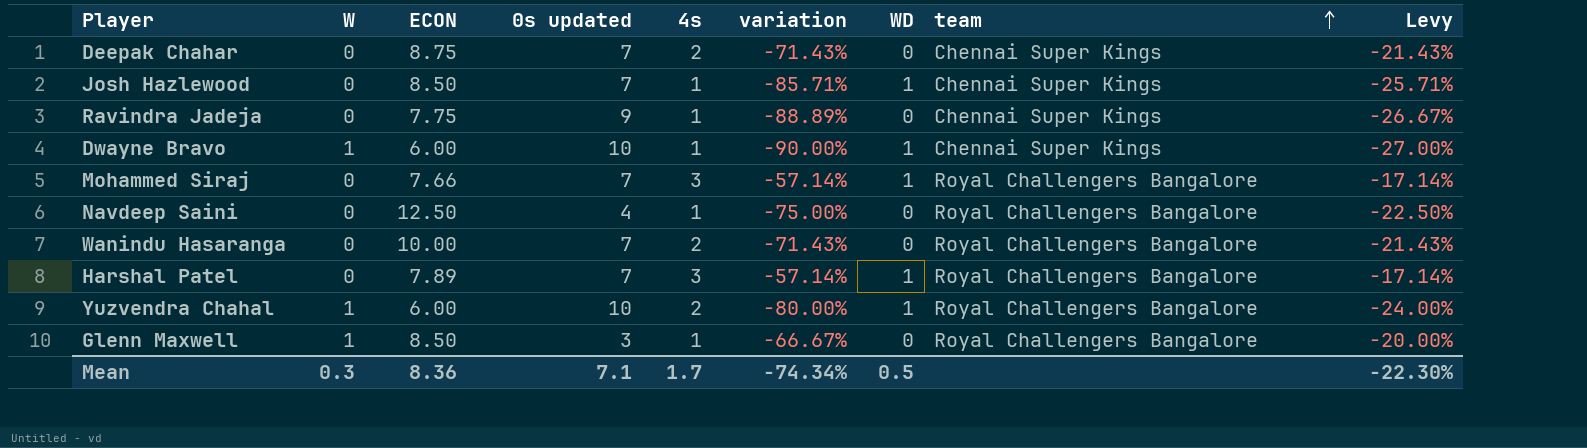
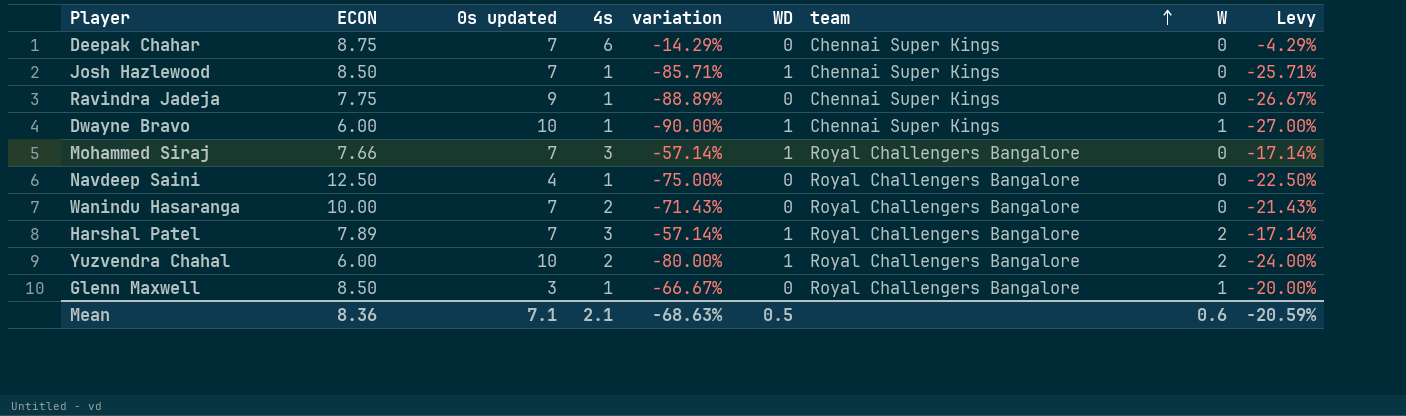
column W | position: 2 -> 8
Deepak Chahar | 4s: 2 -> 6
Deepak Chahar | variation: -71.43% -> -14.29%
Deepak Chahar | Levy: -21.43% -> -4.29%
Harshal Patel | W: 0 -> 2
Yuzvendra Chahal | W: 1 -> 2
Mean | 4s: 1.7 -> 2.1
Mean | variation: -74.34% -> -68.63%
Mean | W: 0.3 -> 0.6
Mean | Levy: -22.30% -> -20.59%

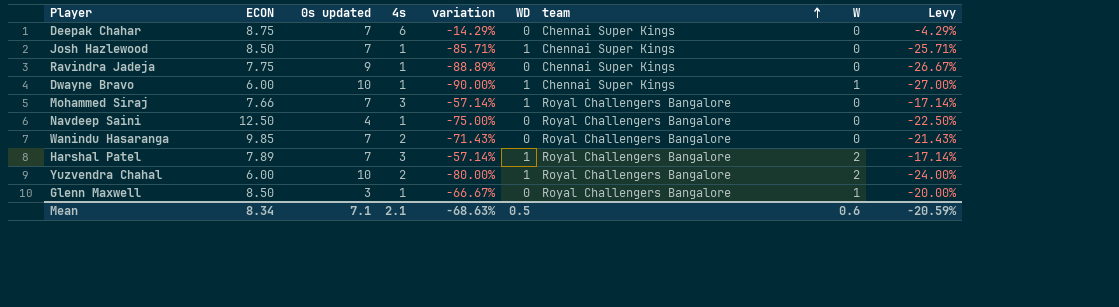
Wanindu Hasaranga | ECON: 10.00 -> 9.85
Mean | ECON: 8.36 -> 8.34

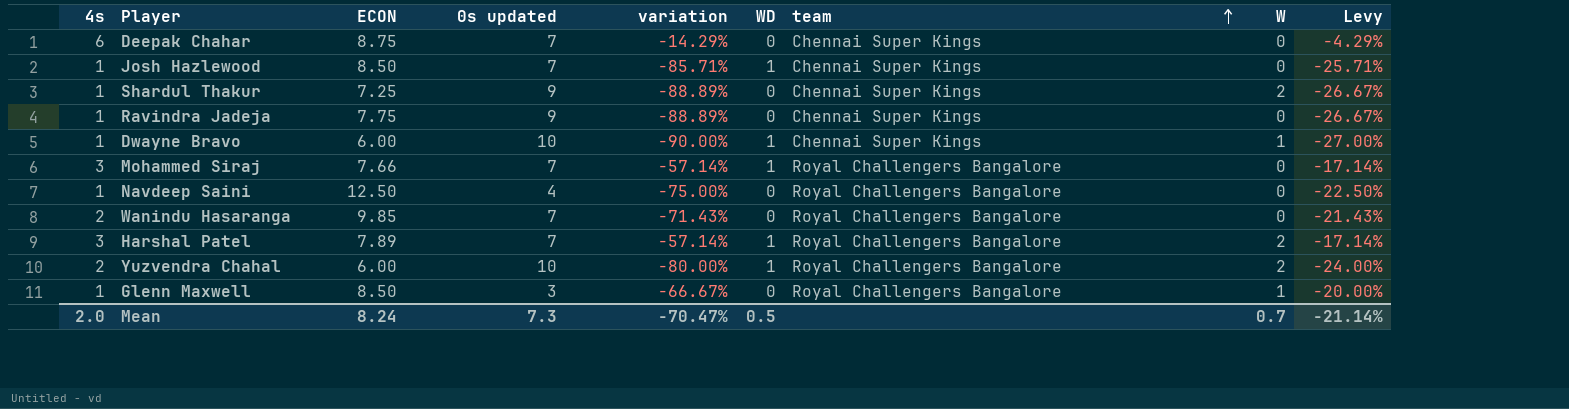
column 4s | position: 4 -> 1
row Shardul Thakur: none -> 1 | 7.25 | 9 | -88.89% | 0 | Chennai Super Kings | 2 | -26.67%
Mean | 4s: 2.1 -> 2.0
Mean | ECON: 8.34 -> 8.24
Mean | 0s updated: 7.1 -> 7.3
Mean | variation: -68.63% -> -70.47%
Mean | W: 0.6 -> 0.7
Mean | Levy: -20.59% -> -21.14%

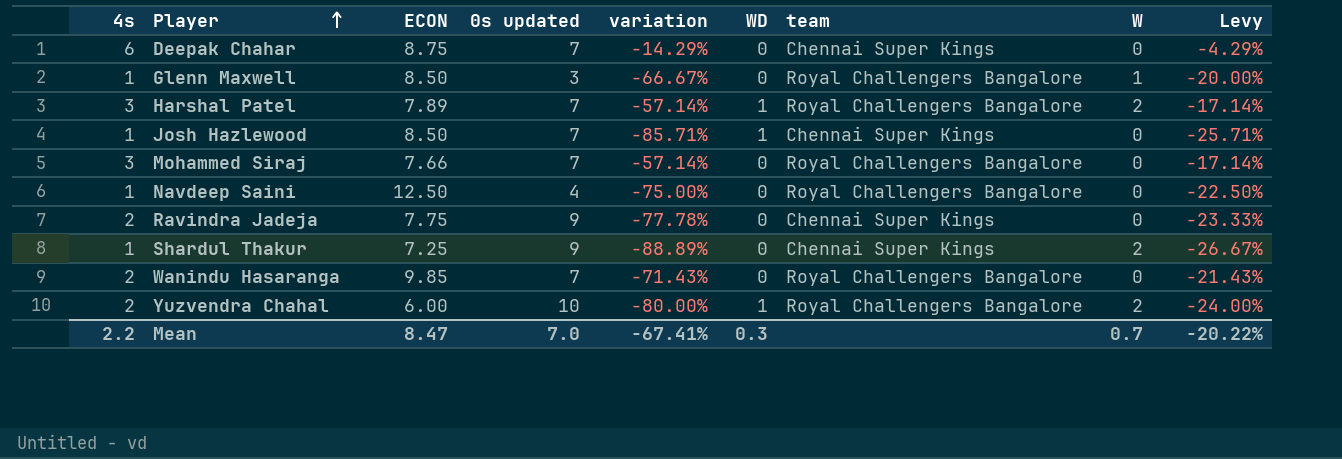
row order: team ascending -> Player ascending
row Dwayne Bravo: 1 | 6.00 | 10 | -90.00% | 1 | Chennai Super Kings | 1 | -27.00% -> none
Mohammed Siraj | WD: 1 -> 0
Ravindra Jadeja | 4s: 1 -> 2
Ravindra Jadeja | variation: -88.89% -> -77.78%
Ravindra Jadeja | Levy: -26.67% -> -23.33%
Mean | 4s: 2.0 -> 2.2
Mean | ECON: 8.24 -> 8.47
Mean | 0s updated: 7.3 -> 7.0
Mean | variation: -70.47% -> -67.41%
Mean | WD: 0.5 -> 0.3
Mean | Levy: -21.14% -> -20.22%

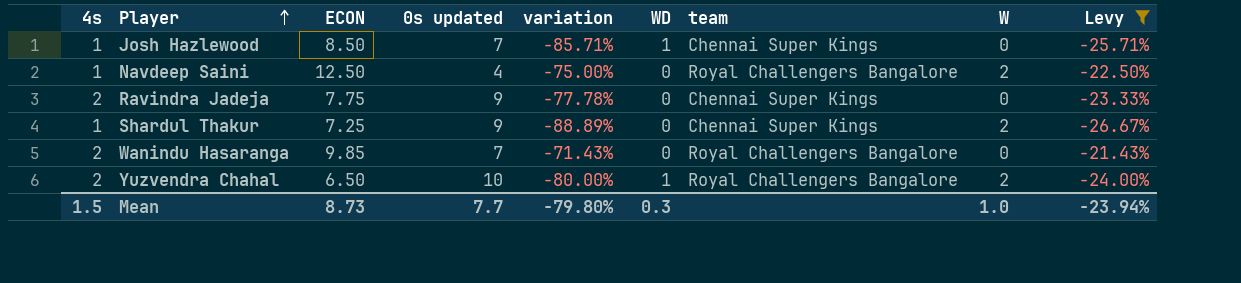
filter: none -> Levy <= -21.43%
Navdeep Saini | W: 0 -> 2
Yuzvendra Chahal | ECON: 6.00 -> 6.50
Mean | 4s: 2.2 -> 1.5
Mean | ECON: 8.47 -> 8.73
Mean | 0s updated: 7.0 -> 7.7
Mean | variation: -67.41% -> -79.80%
Mean | W: 0.7 -> 1.0
Mean | Levy: -20.22% -> -23.94%

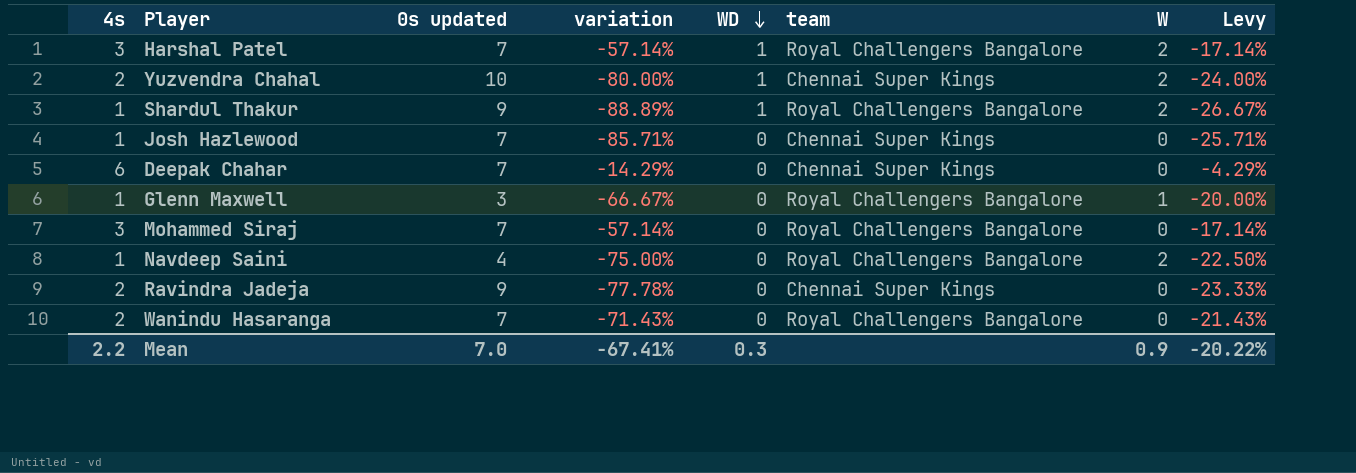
filter: Levy <= -21.43% -> none
row order: Player ascending -> WD descending
column ECON | position: 3 -> none
Yuzvendra Chahal | team: Royal Challengers Bangalore -> Chennai Super Kings
Shardul Thakur | WD: 0 -> 1
Shardul Thakur | team: Chennai Super Kings -> Royal Challengers Bangalore
Josh Hazlewood | WD: 1 -> 0
Mean | 4s: 1.5 -> 2.2
Mean | 0s updated: 7.7 -> 7.0
Mean | variation: -79.80% -> -67.41%
Mean | W: 1.0 -> 0.9
Mean | Levy: -23.94% -> -20.22%

